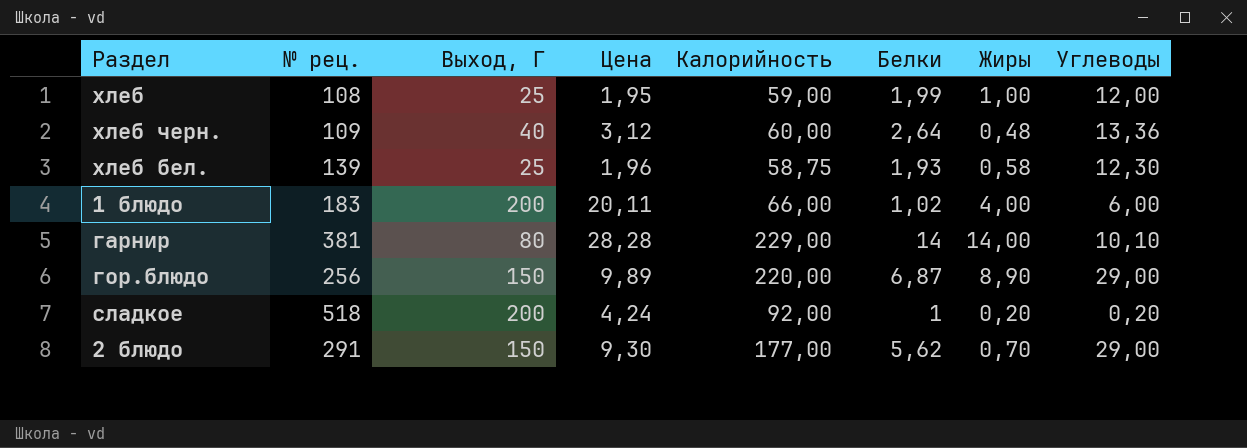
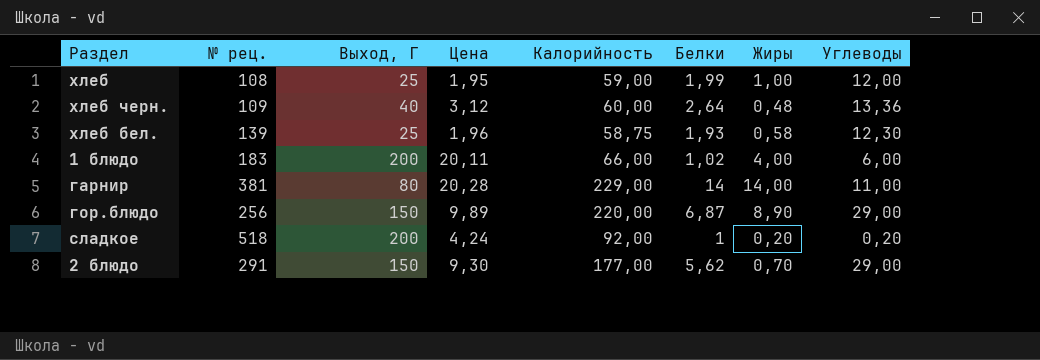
гарнир | Цена: 28,28 -> 20,28
гарнир | Углеводы: 10,10 -> 11,00

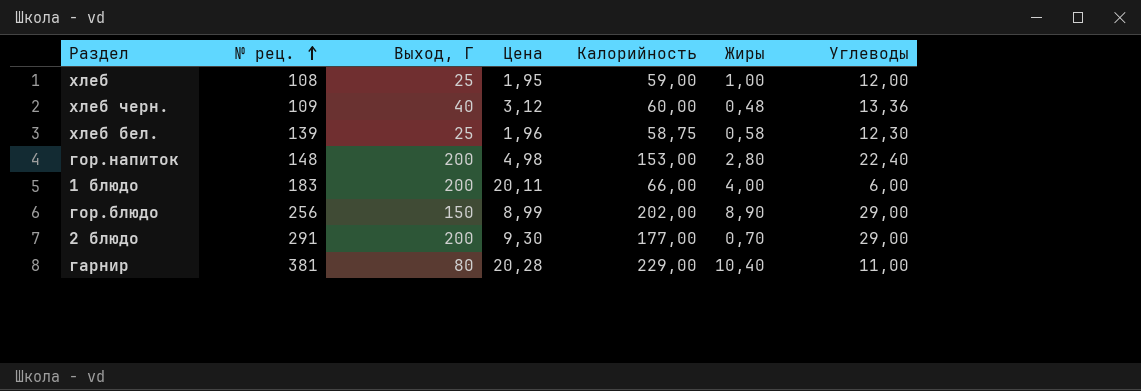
row order: none -> № рец. ascending
column Белки | position: 6 -> none
row сладкое: 518 | 200 | 4,24 | 92,00 | 1 | 0,20 | 0,20 -> none
row гор.напиток: none -> 148 | 200 | 4,98 | 153,00 | 2,80 | 22,40
гор.блюдо | Цена: 9,89 -> 8,99
гор.блюдо | Калорийность: 220,00 -> 202,00
2 блюдо | Выход, Г: 150 -> 200
гарнир | Жиры: 14,00 -> 10,40

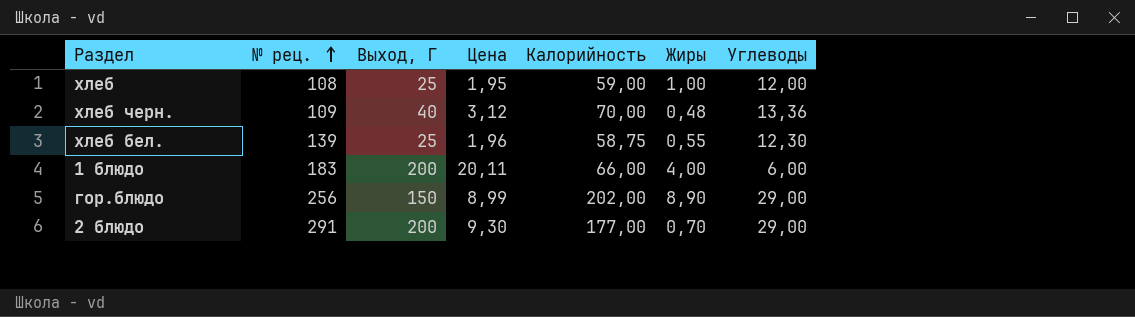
row гор.напиток: 148 | 200 | 4,98 | 153,00 | 2,80 | 22,40 -> none
row гарнир: 381 | 80 | 20,28 | 229,00 | 10,40 | 11,00 -> none
хлеб черн. | Калорийность: 60,00 -> 70,00
хлеб бел. | Жиры: 0,58 -> 0,55

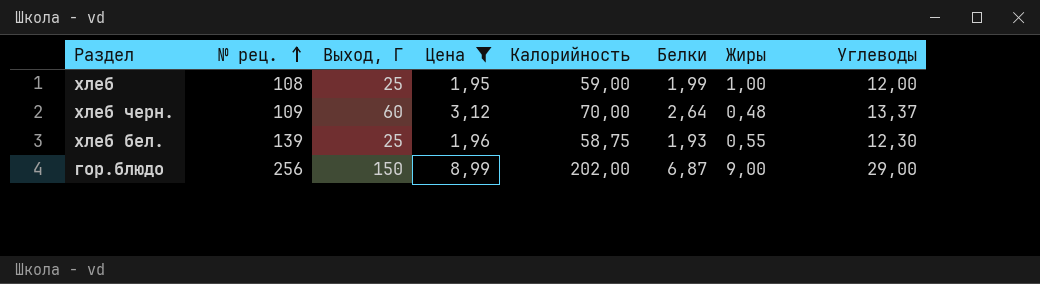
filter: none -> Цена <= 8,99
column Белки | position: none -> 6
хлеб черн. | Выход, Г: 40 -> 60
хлеб черн. | Углеводы: 13,36 -> 13,37
гор.блюдо | Жиры: 8,90 -> 9,00

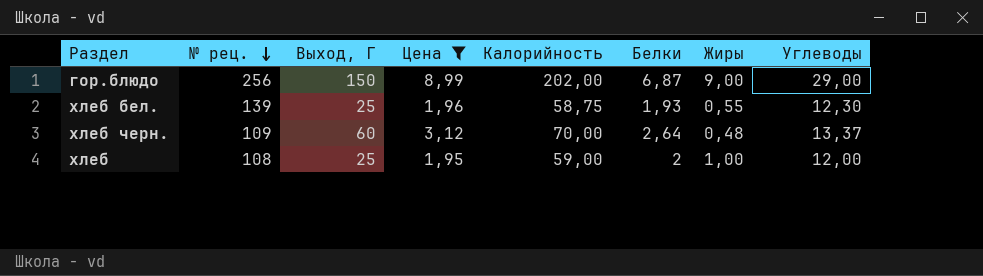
row order: № рец. ascending -> № рец. descending
хлеб | Белки: 1,99 -> 2

